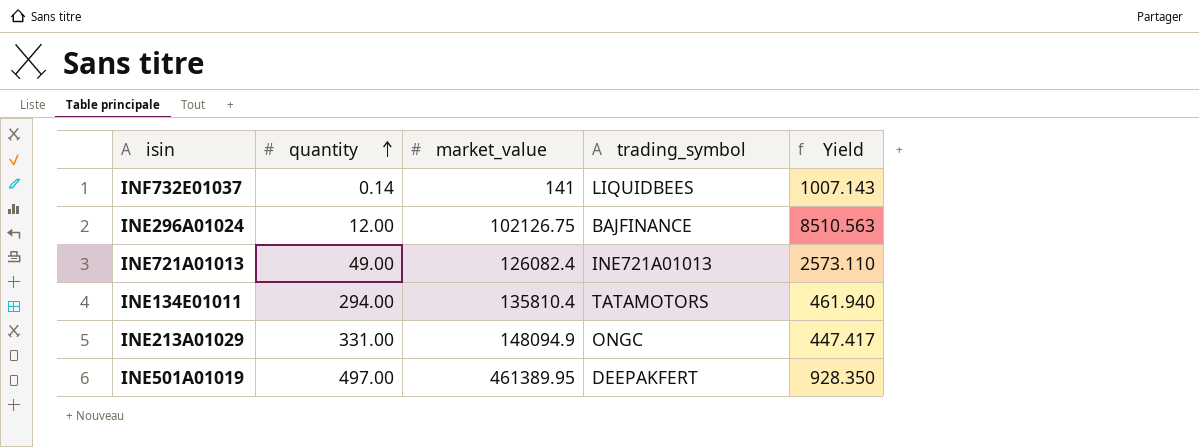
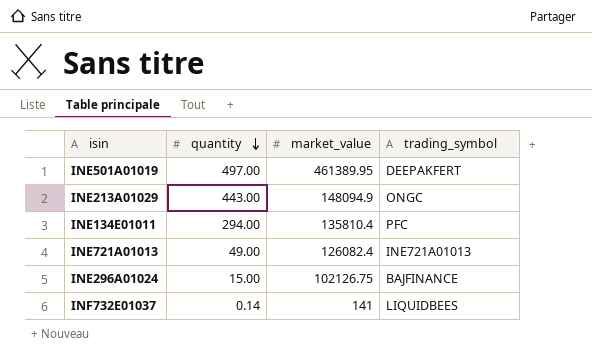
row order: quantity ascending -> quantity descending
column Yield | formula: [market_value] / [quantity] -> none
INE213A01029 | quantity: 331.00 -> 443.00
INE134E01011 | trading_symbol: TATAMOTORS -> PFC
INE296A01024 | quantity: 12.00 -> 15.00

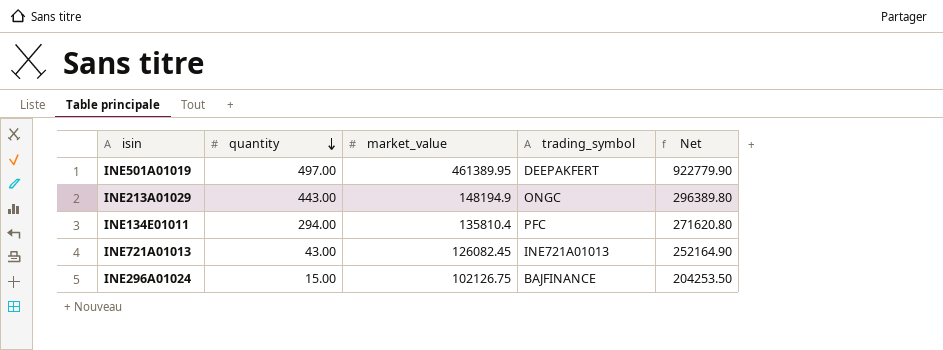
column Net | formula: none -> [market_value] * 2
row INF732E01037: 0.14 | 141 | LIQUIDBEES -> none
INE213A01029 | market_value: 148094.9 -> 148194.9
INE721A01013 | quantity: 49.00 -> 43.00
INE721A01013 | market_value: 126082.4 -> 126082.45

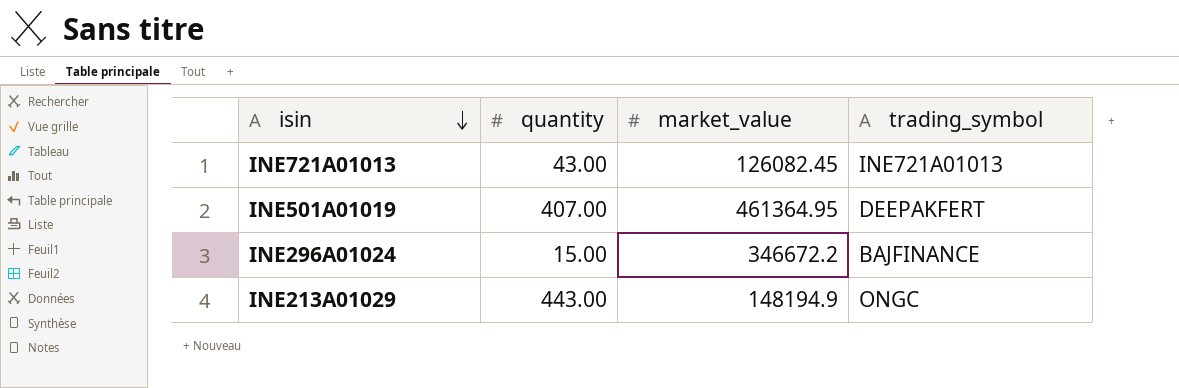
row order: quantity descending -> isin descending
column Net | formula: [market_value] * 2 -> none
row INE134E01011: 294.00 | 135810.4 | PFC | 271620.80 -> none
INE501A01019 | quantity: 497.00 -> 407.00
INE501A01019 | market_value: 461389.95 -> 461364.95
INE296A01024 | market_value: 102126.75 -> 346672.2

